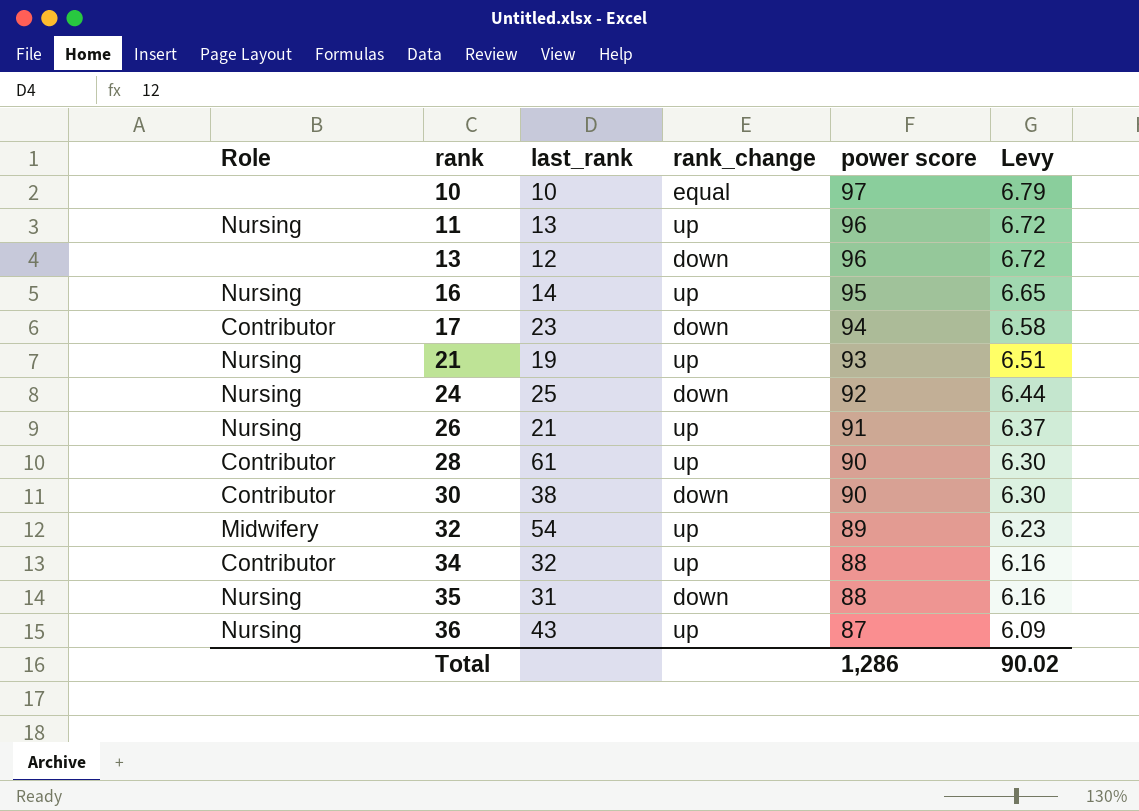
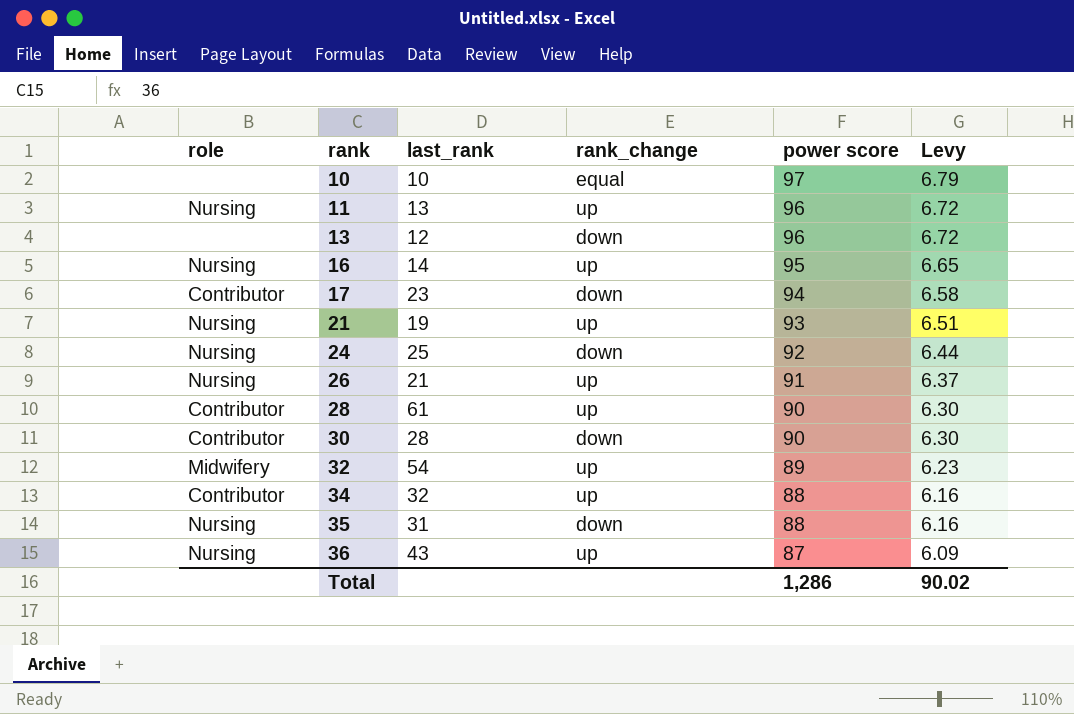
column name: Role -> role
30 | last_rank: 38 -> 28

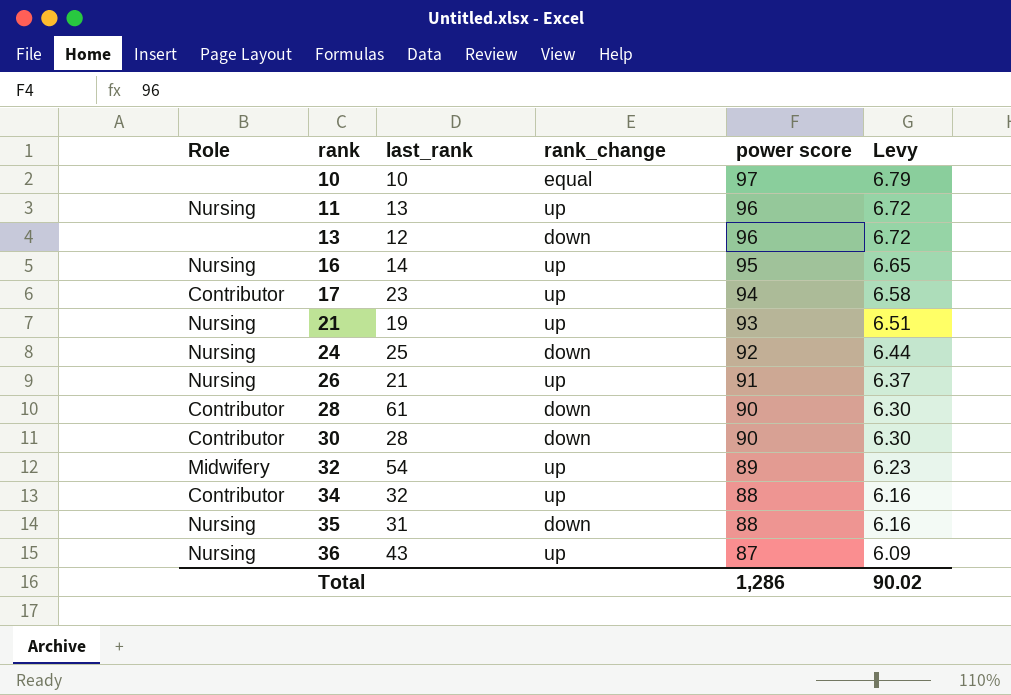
column name: role -> Role
17 | rank_change: down -> up
28 | rank_change: up -> down

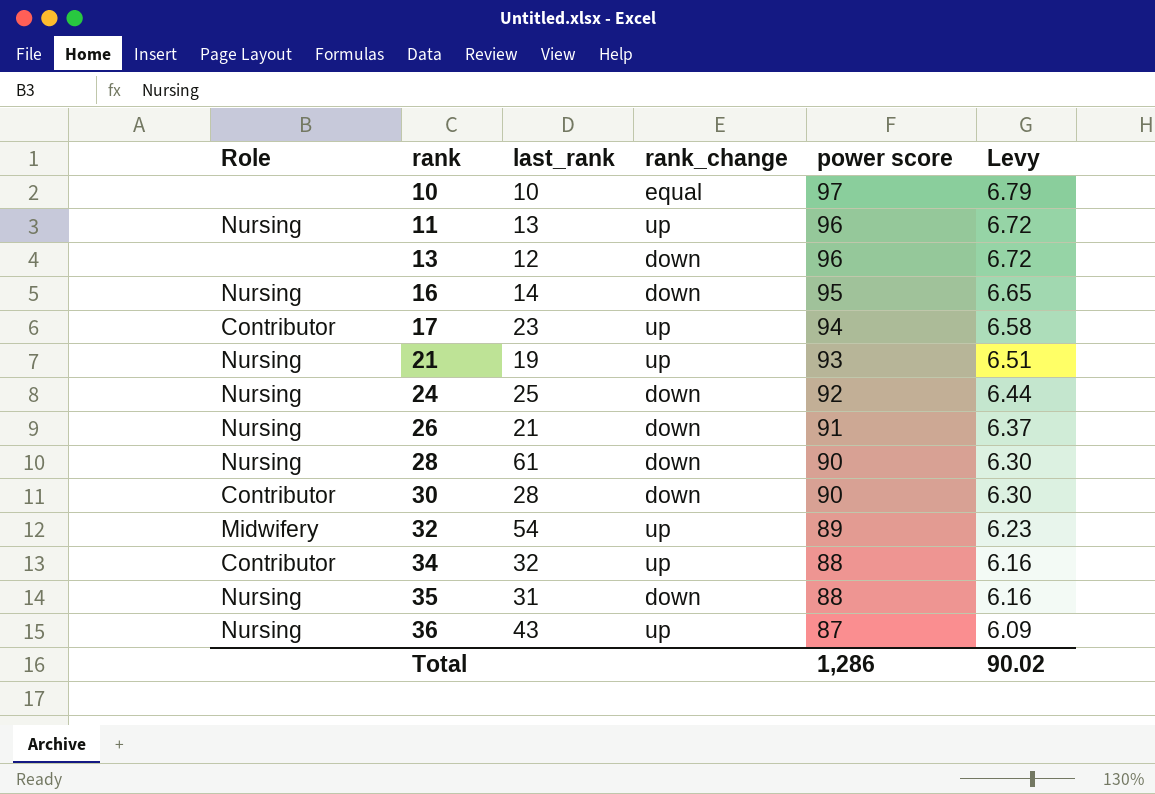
16 | rank_change: up -> down
26 | rank_change: up -> down
28 | Role: Contributor -> Nursing

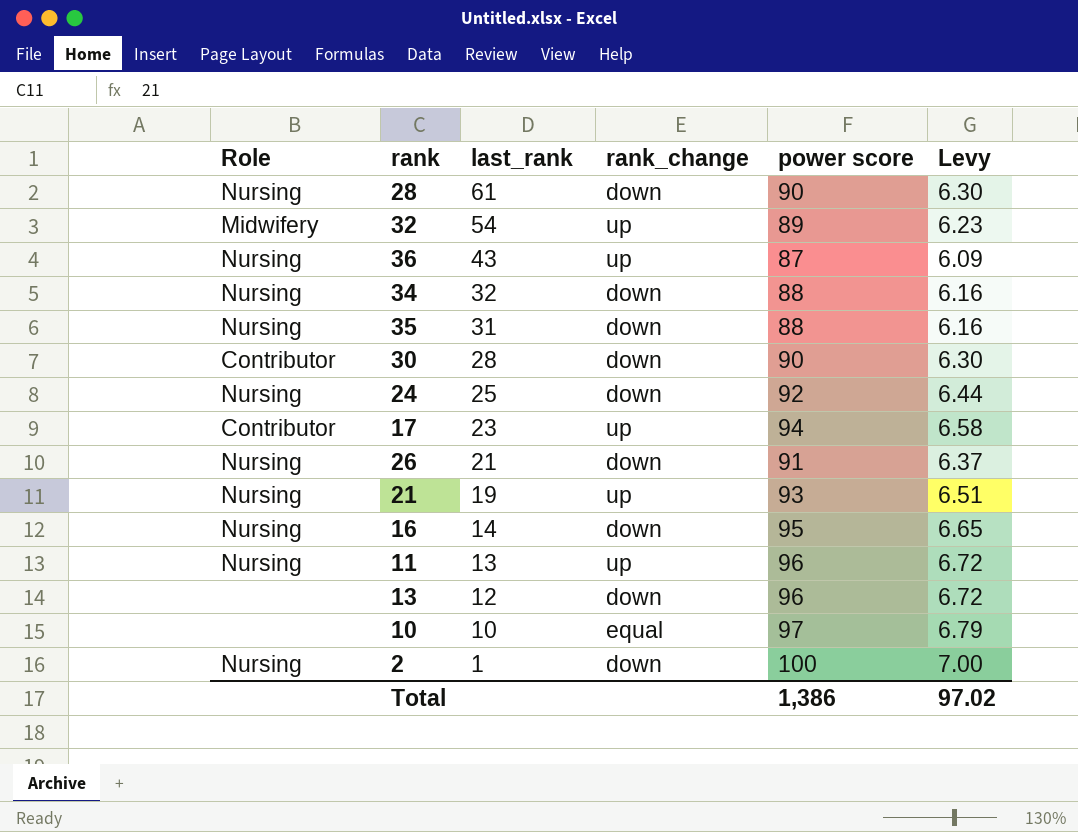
row order: rank ascending -> last_rank descending
34 | Role: Contributor -> Nursing
34 | rank_change: up -> down
row 2: none -> Nursing | 1 | down | 100 | 7.00
Total | power score: 1,286 -> 1,386
Total | Levy: 90.02 -> 97.02

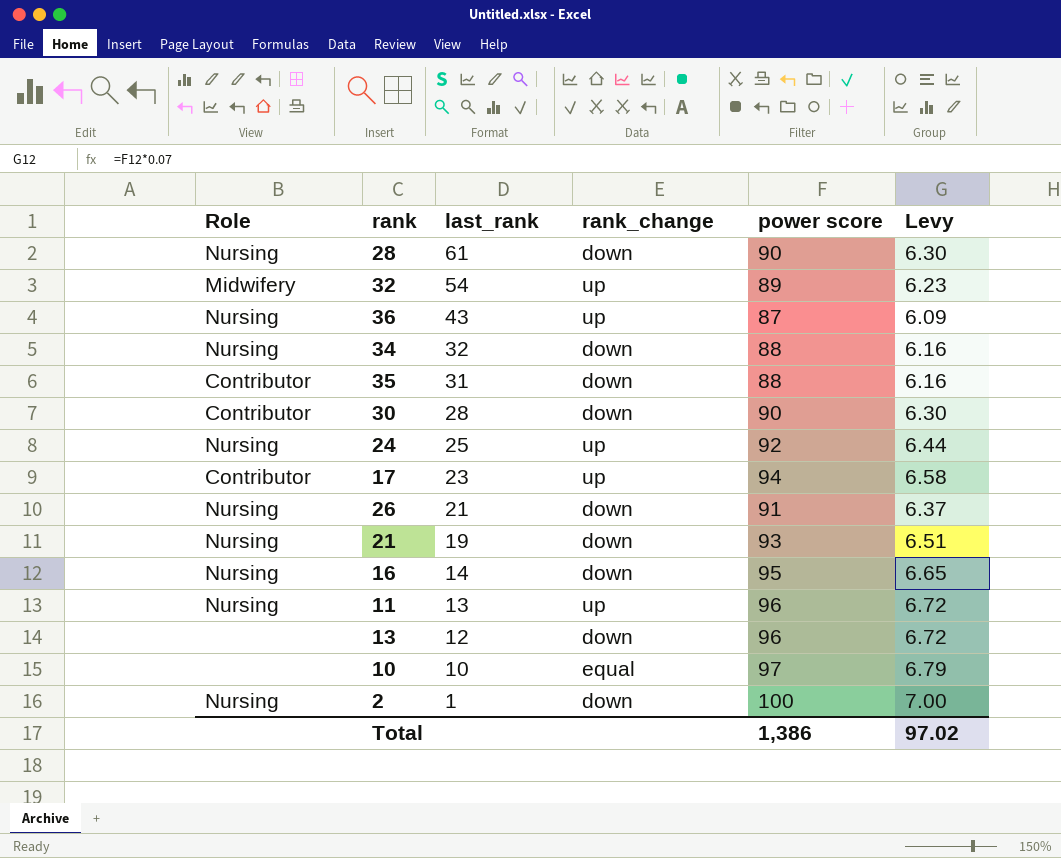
35 | Role: Nursing -> Contributor
24 | rank_change: down -> up
21 | rank_change: up -> down

